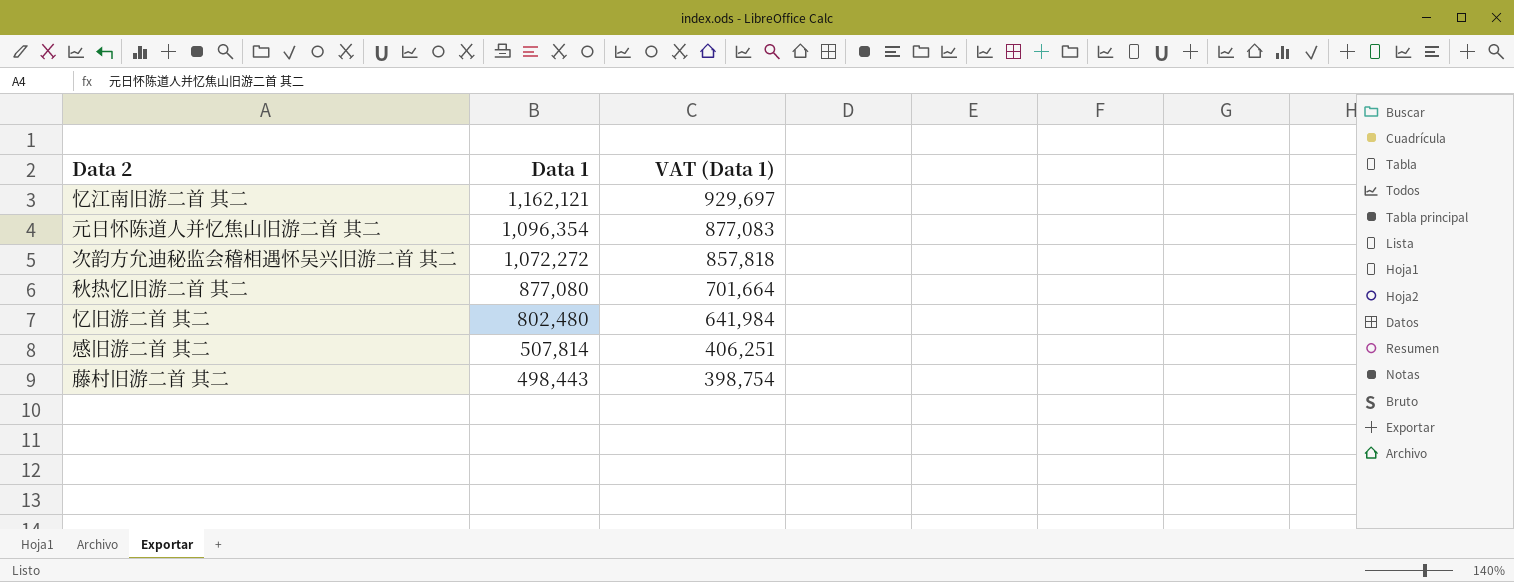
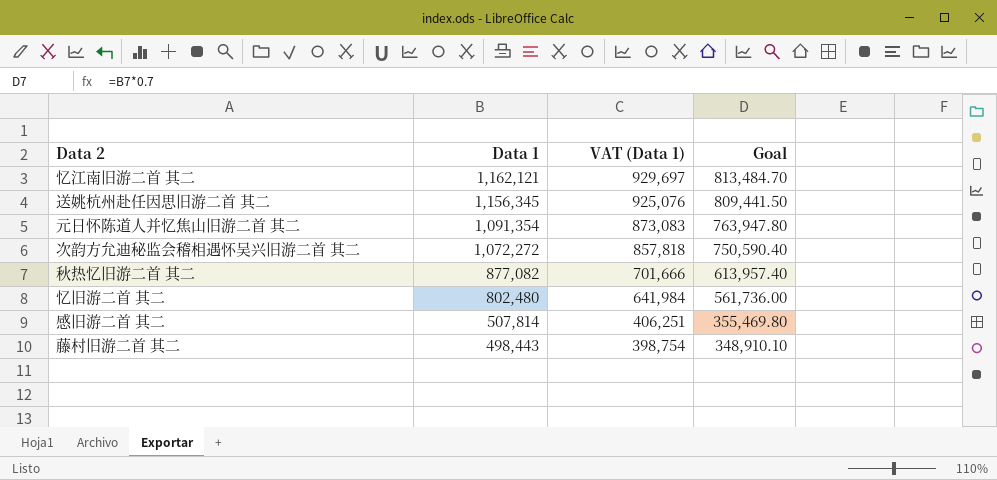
column Goal | formula: none -> [Data 1] * 0.7
row 送姚杭州赴任因思旧游二首 其二: none -> 1,156,345 | 925,076 | 809,441.50
元日怀陈道人并忆焦山旧游二首 其二 | Data 1: 1,096,354 -> 1,091,354
元日怀陈道人并忆焦山旧游二首 其二 | VAT (Data 1): 877,083 -> 873,083
秋热忆旧游二首 其二 | Data 1: 877,080 -> 877,082
秋热忆旧游二首 其二 | VAT (Data 1): 701,664 -> 701,666

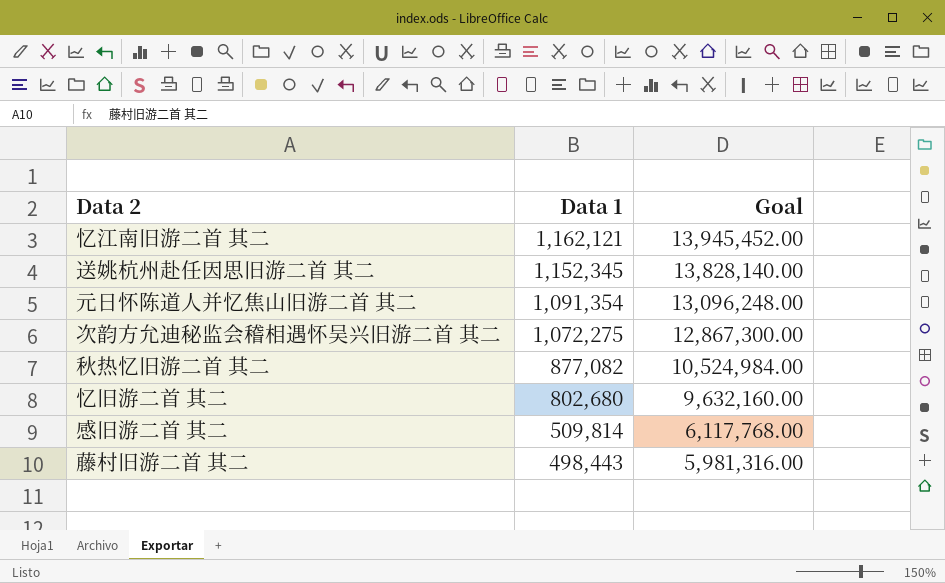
column VAT (Data 1) | formula: [Data 1] * 0.8 -> none
column Goal | formula: [Data 1] * 0.7 -> [Data 1] * 12
送姚杭州赴任因思旧游二首 其二 | Data 1: 1,156,345 -> 1,152,345
次韵方允迪秘监会稽相遇怀吴兴旧游二首 其二 | Data 1: 1,072,272 -> 1,072,275
忆旧游二首 其二 | Data 1: 802,480 -> 802,680
感旧游二首 其二 | Data 1: 507,814 -> 509,814

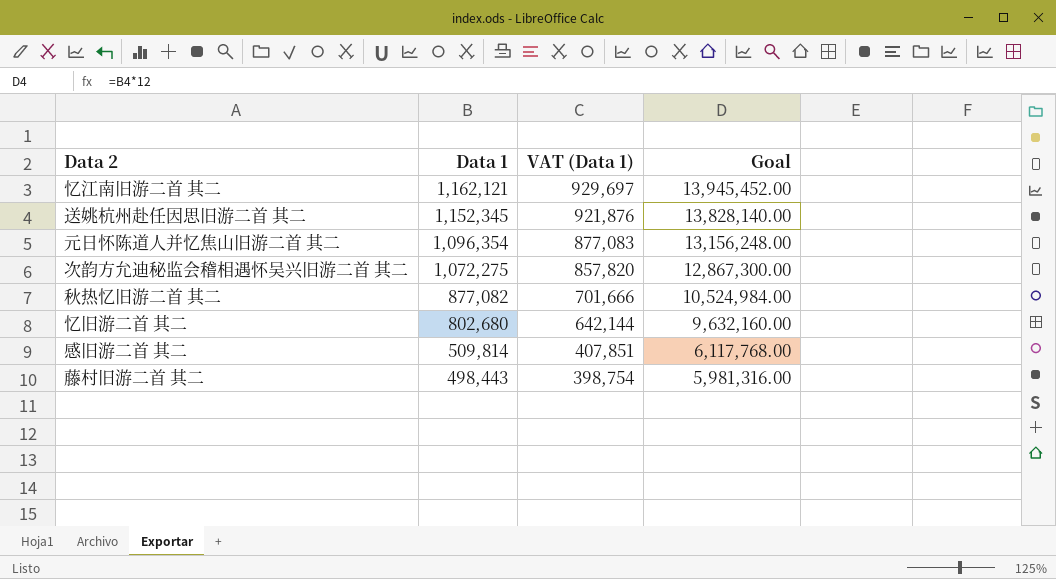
column VAT (Data 1) | formula: none -> [Data 1] * 0.8
元日怀陈道人并忆焦山旧游二首 其二 | Data 1: 1,091,354 -> 1,096,354
元日怀陈道人并忆焦山旧游二首 其二 | Goal: 13,096,248.00 -> 13,156,248.00

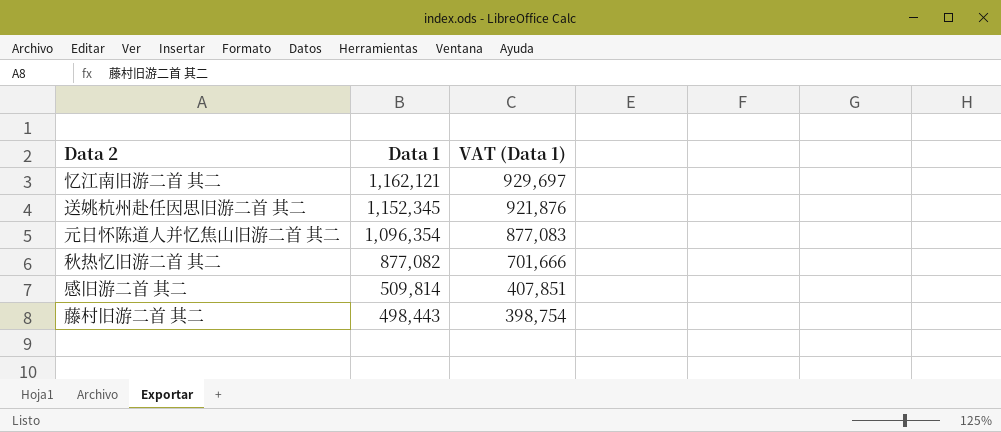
column Goal | formula: [Data 1] * 12 -> none
row 次韵方允迪秘监会稽相遇怀吴兴旧游二首 其二: 1,072,275 | 857,820 | 12,867,300.00 -> none
row 忆旧游二首 其二: 802,680 | 642,144 | 9,632,160.00 -> none

